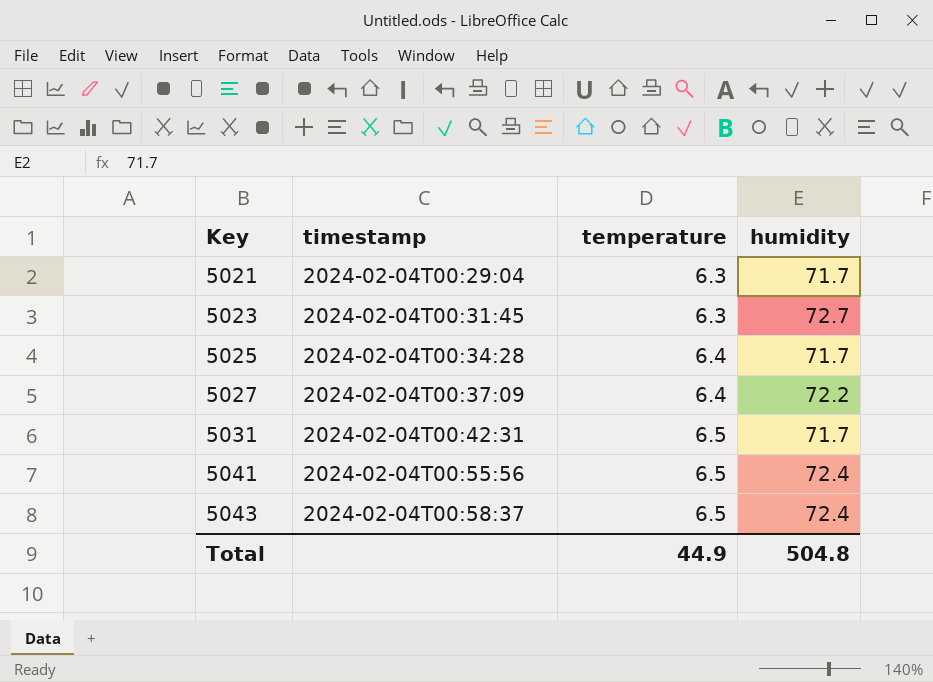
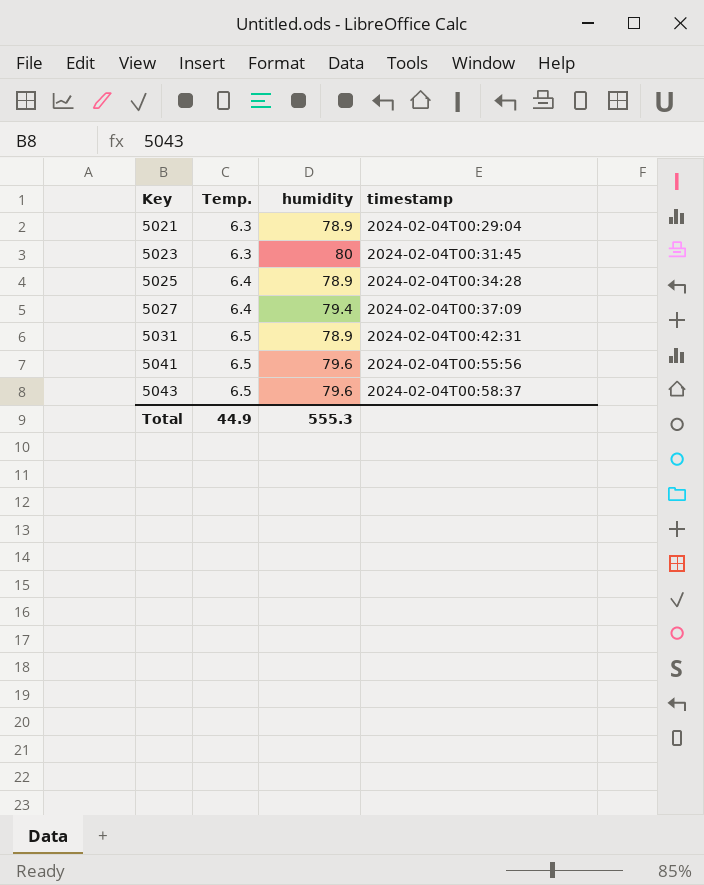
column name: temperature -> Temp.
column timestamp | position: 2 -> 4
5021 | humidity: 71.7 -> 78.9
5023 | humidity: 72.7 -> 80
5025 | humidity: 71.7 -> 78.9
5027 | humidity: 72.2 -> 79.4
5031 | humidity: 71.7 -> 78.9
5041 | humidity: 72.4 -> 79.6
5043 | humidity: 72.4 -> 79.6
Total | humidity: 504.8 -> 555.3

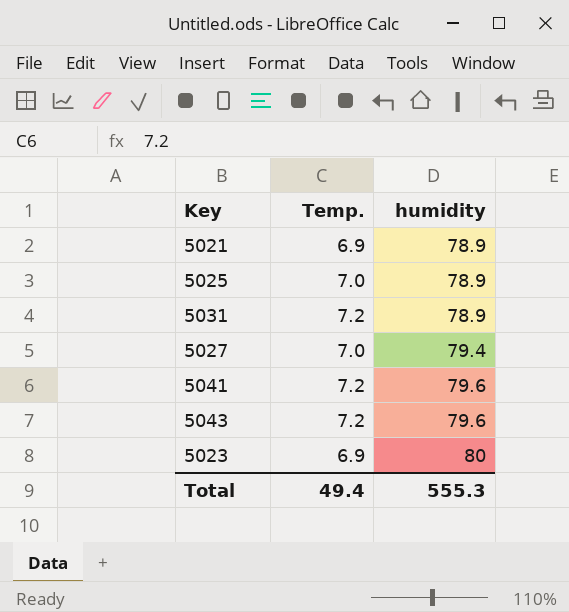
row order: Key ascending -> humidity ascending
column timestamp | position: 4 -> none
5021 | Temp.: 6.3 -> 6.9
5025 | Temp.: 6.4 -> 7.0
5031 | Temp.: 6.5 -> 7.2
5027 | Temp.: 6.4 -> 7.0
5041 | Temp.: 6.5 -> 7.2
5043 | Temp.: 6.5 -> 7.2
5023 | Temp.: 6.3 -> 6.9
Total | Temp.: 44.9 -> 49.4

